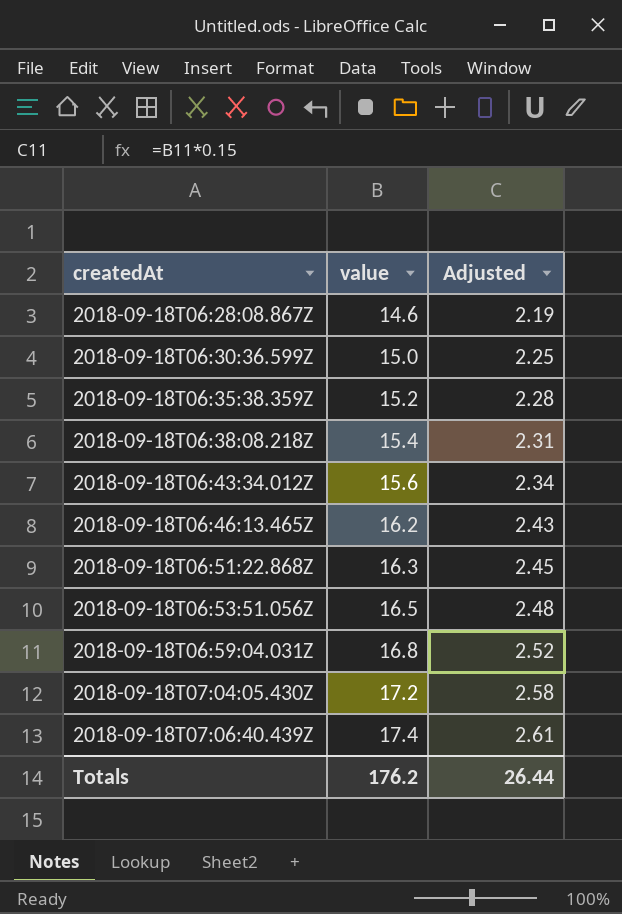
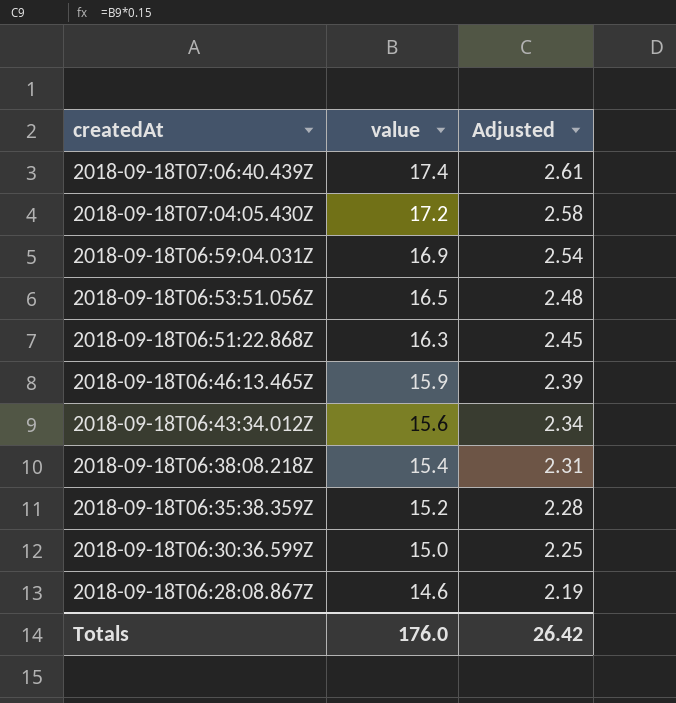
row order: createdAt ascending -> createdAt descending
2018-09-18T06:59:04.031Z | value: 16.8 -> 16.9
2018-09-18T06:59:04.031Z | Adjusted: 2.52 -> 2.54
2018-09-18T06:46:13.465Z | value: 16.2 -> 15.9
2018-09-18T06:46:13.465Z | Adjusted: 2.43 -> 2.39
Totals | value: 176.2 -> 176.0
Totals | Adjusted: 26.44 -> 26.42

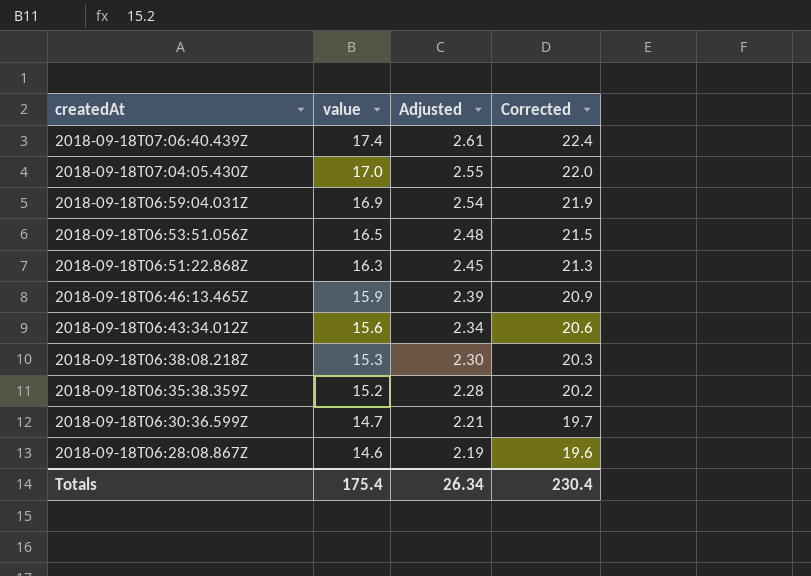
column Corrected | formula: none -> [value] + 5
2018-09-18T07:04:05.430Z | value: 17.2 -> 17.0
2018-09-18T07:04:05.430Z | Adjusted: 2.58 -> 2.55
2018-09-18T06:38:08.218Z | value: 15.4 -> 15.3
2018-09-18T06:38:08.218Z | Adjusted: 2.31 -> 2.30
2018-09-18T06:30:36.599Z | value: 15.0 -> 14.7
2018-09-18T06:30:36.599Z | Adjusted: 2.25 -> 2.21
Totals | value: 176.0 -> 175.4
Totals | Adjusted: 26.42 -> 26.34

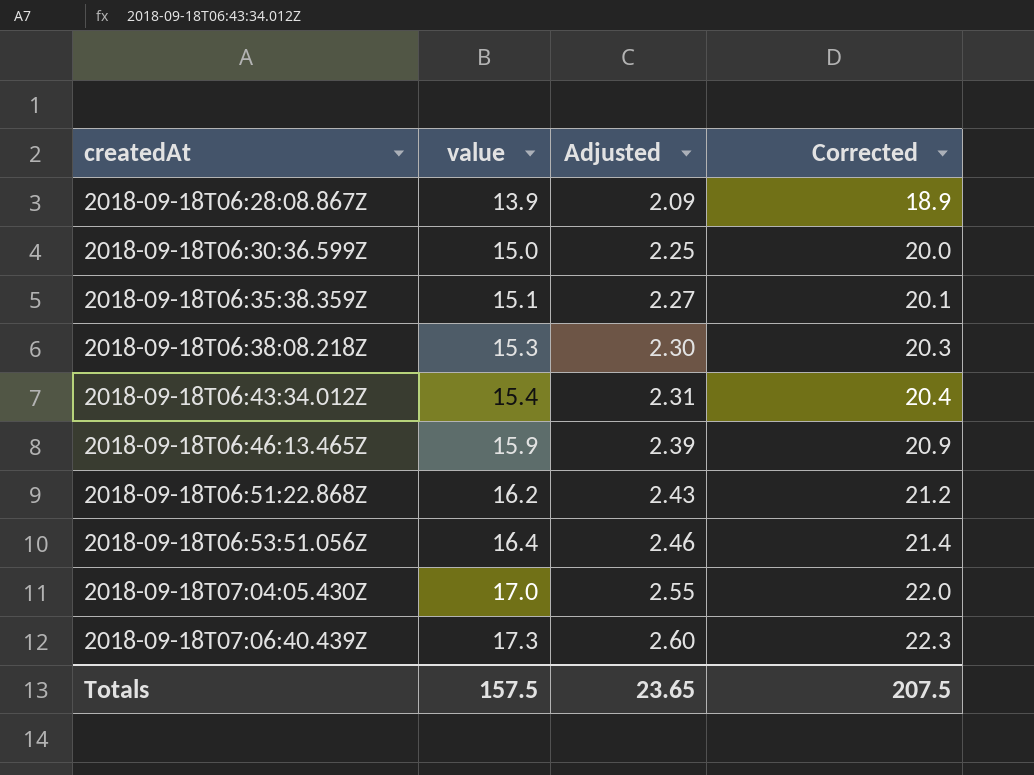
row order: createdAt descending -> createdAt ascending
row 2018-09-18T06:59:04.031Z: 16.9 | 2.54 | 21.9 -> none
2018-09-18T06:28:08.867Z | value: 14.6 -> 13.9
2018-09-18T06:28:08.867Z | Adjusted: 2.19 -> 2.09
2018-09-18T06:28:08.867Z | Corrected: 19.6 -> 18.9
2018-09-18T06:30:36.599Z | value: 14.7 -> 15.0
2018-09-18T06:30:36.599Z | Adjusted: 2.21 -> 2.25
2018-09-18T06:30:36.599Z | Corrected: 19.7 -> 20.0
2018-09-18T06:35:38.359Z | value: 15.2 -> 15.1
2018-09-18T06:35:38.359Z | Adjusted: 2.28 -> 2.27
2018-09-18T06:35:38.359Z | Corrected: 20.2 -> 20.1
2018-09-18T06:43:34.012Z | value: 15.6 -> 15.4
2018-09-18T06:43:34.012Z | Adjusted: 2.34 -> 2.31
2018-09-18T06:43:34.012Z | Corrected: 20.6 -> 20.4
2018-09-18T06:51:22.868Z | value: 16.3 -> 16.2
2018-09-18T06:51:22.868Z | Adjusted: 2.45 -> 2.43
2018-09-18T06:51:22.868Z | Corrected: 21.3 -> 21.2
2018-09-18T06:53:51.056Z | value: 16.5 -> 16.4
2018-09-18T06:53:51.056Z | Adjusted: 2.48 -> 2.46
2018-09-18T06:53:51.056Z | Corrected: 21.5 -> 21.4
2018-09-18T07:06:40.439Z | value: 17.4 -> 17.3
2018-09-18T07:06:40.439Z | Adjusted: 2.61 -> 2.60
2018-09-18T07:06:40.439Z | Corrected: 22.4 -> 22.3
Totals | value: 175.4 -> 157.5
Totals | Adjusted: 26.34 -> 23.65
Totals | Corrected: 230.4 -> 207.5

